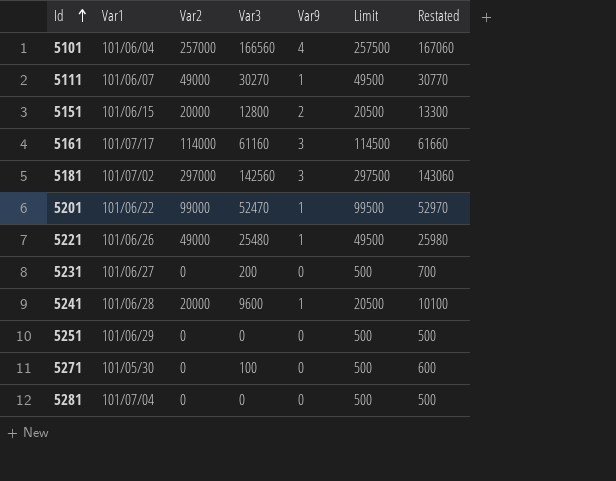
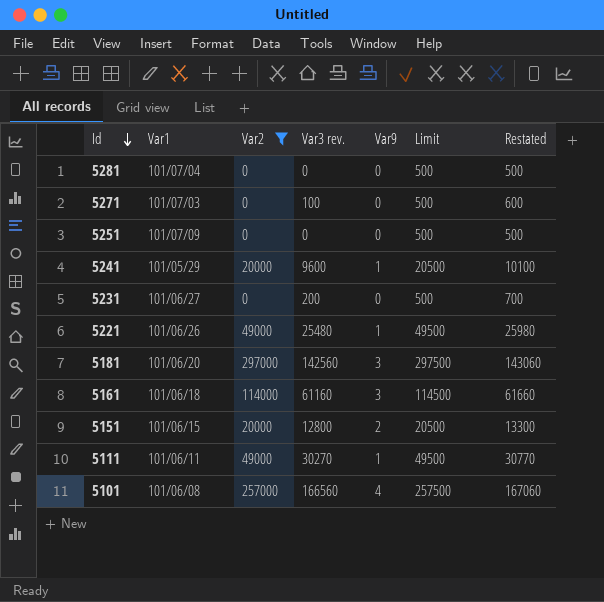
filter: none -> Var2 != 99000
row order: Id ascending -> Id descending
column name: Var3 -> Var3 rev.
5271 | Var1: 101/05/30 -> 101/07/03
5251 | Var1: 101/06/29 -> 101/07/09
5241 | Var1: 101/06/28 -> 101/05/29
5181 | Var1: 101/07/02 -> 101/06/20
5161 | Var1: 101/07/17 -> 101/06/18
5111 | Var1: 101/06/07 -> 101/06/11
5101 | Var1: 101/06/04 -> 101/06/08

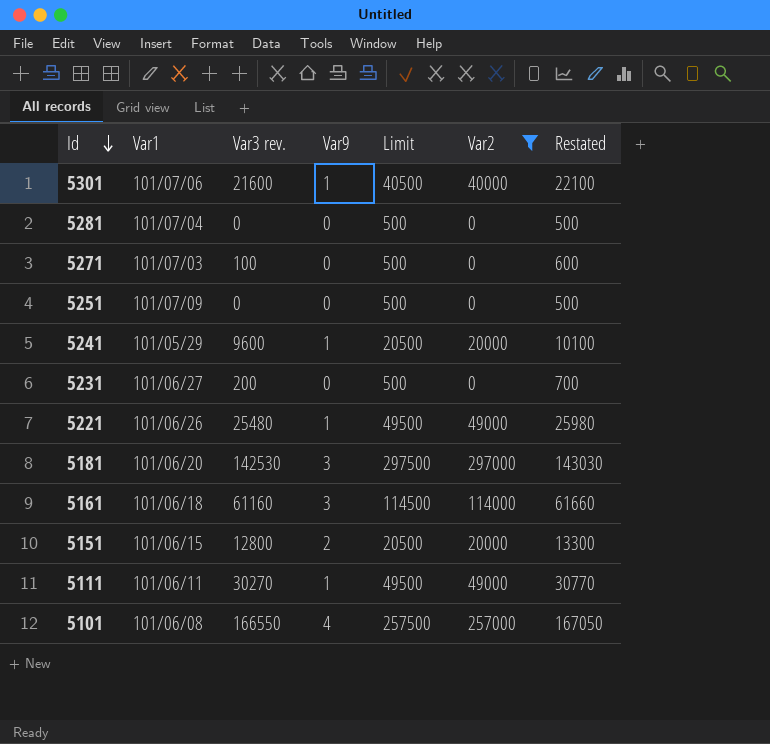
column Var2 | position: 3 -> 6
row 5301: none -> 101/07/06 | 21600 | 1 | 40500 | 40000 | 22100
5181 | Var3 rev.: 142560 -> 142530
5181 | Restated: 143060 -> 143030
5101 | Var3 rev.: 166560 -> 166550
5101 | Restated: 167060 -> 167050

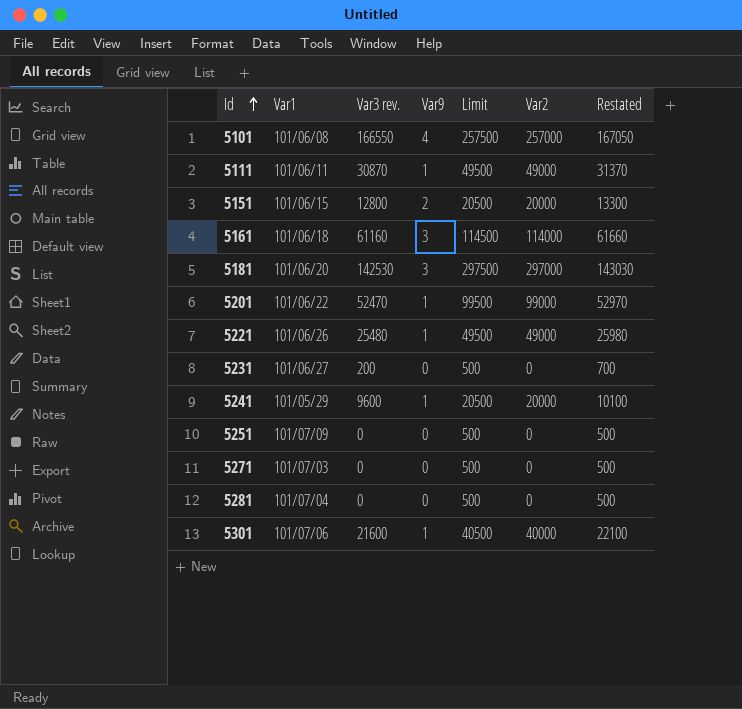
filter: Var2 != 99000 -> none
row order: Id descending -> Id ascending
5111 | Var3 rev.: 30270 -> 30870
5111 | Restated: 30770 -> 31370
5271 | Var3 rev.: 100 -> 0
5271 | Restated: 600 -> 500

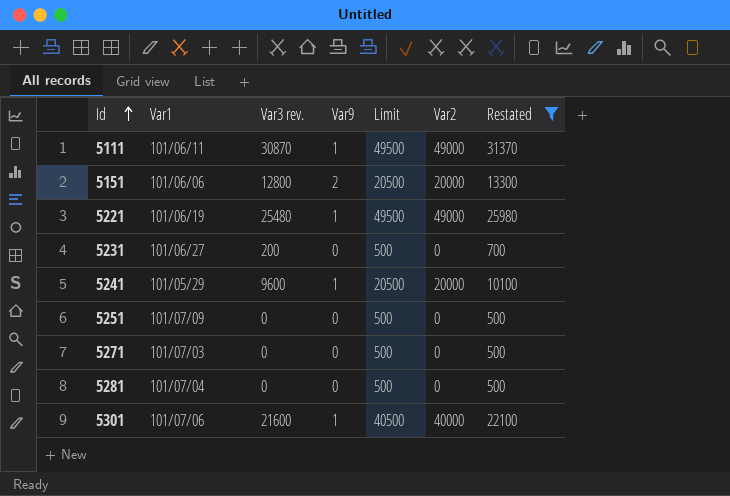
filter: none -> Restated <= 31370
5151 | Var1: 101/06/15 -> 101/06/06
5221 | Var1: 101/06/26 -> 101/06/19

